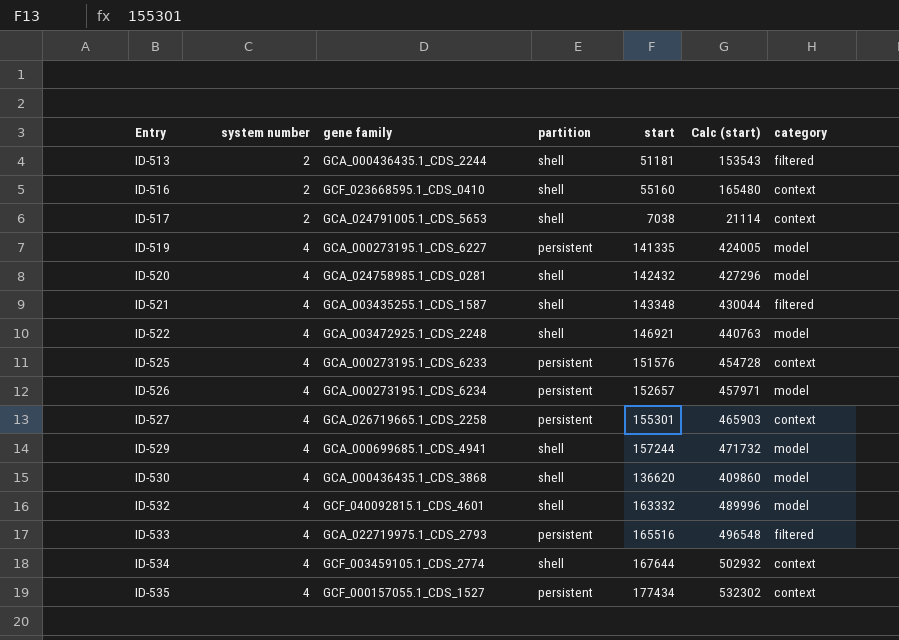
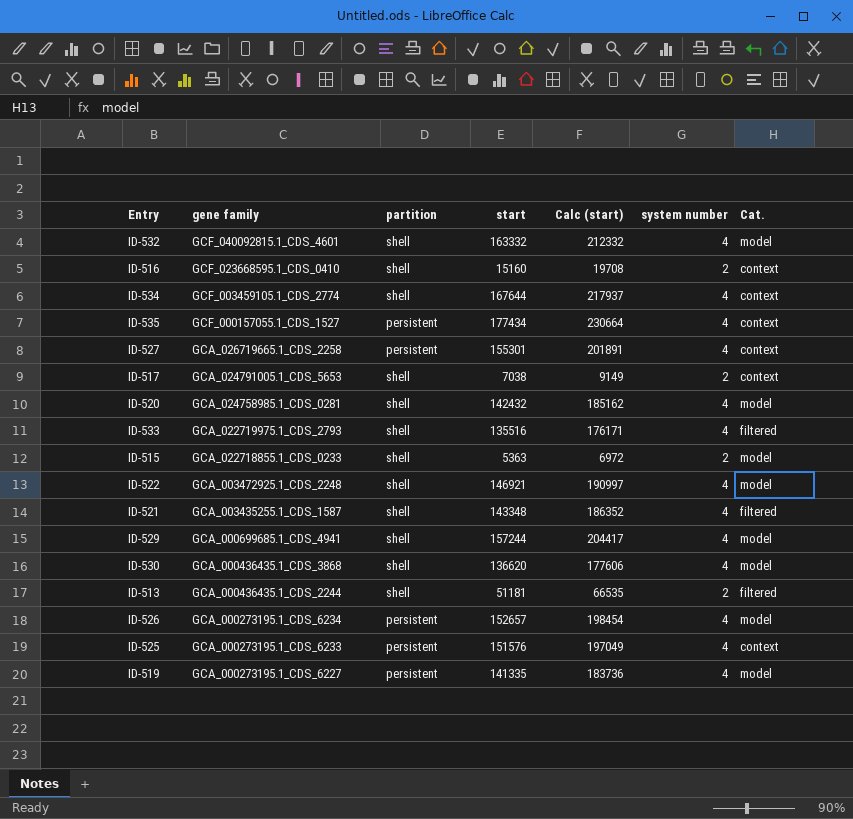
row order: Entry ascending -> gene family descending
column Calc (start) | formula: [start] * 3 -> [start] * 1.3
column system number | position: 2 -> 6
column name: category -> Cat.
ID-516 | start: 55160 -> 15160
ID-533 | partition: persistent -> shell
ID-533 | start: 165516 -> 135516
row ID-515: none -> GCA_022718855.1_CDS_0233 | shell | 5363 | 6972 | 2 | model

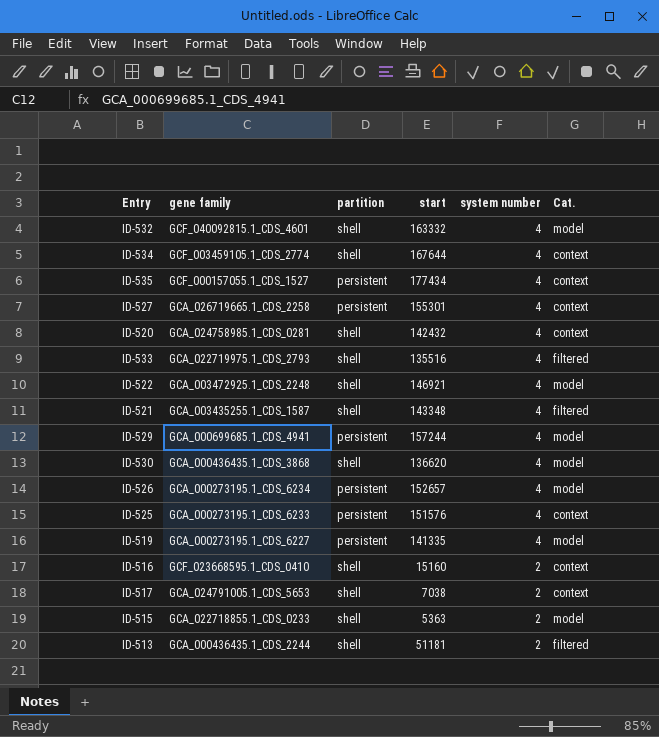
row order: gene family descending -> system number descending
column Calc (start) | formula: [start] * 1.3 -> none
ID-520 | Cat.: model -> context
ID-529 | partition: shell -> persistent

